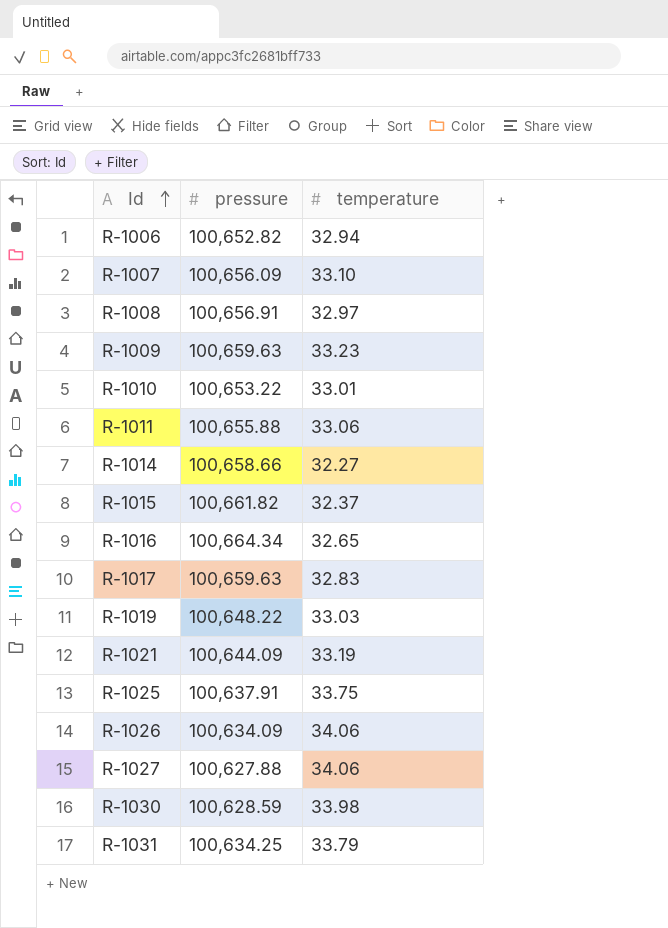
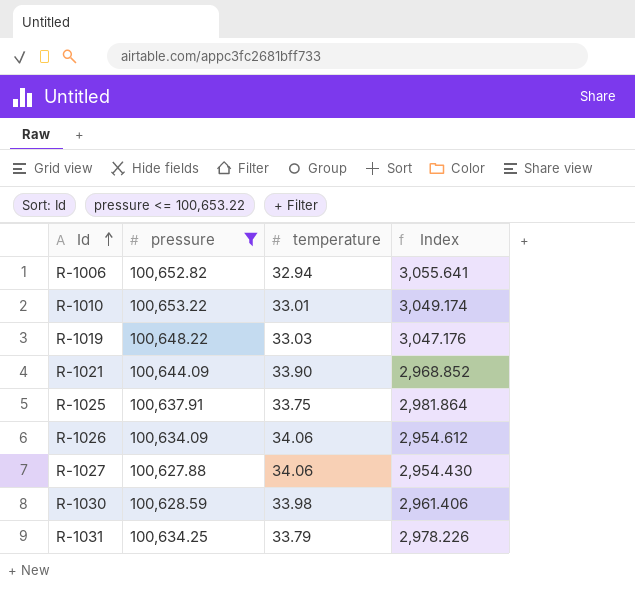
filter: none -> pressure <= 100,653.22
column Index | formula: none -> [pressure] / [temperature]
R-1021 | temperature: 33.19 -> 33.90

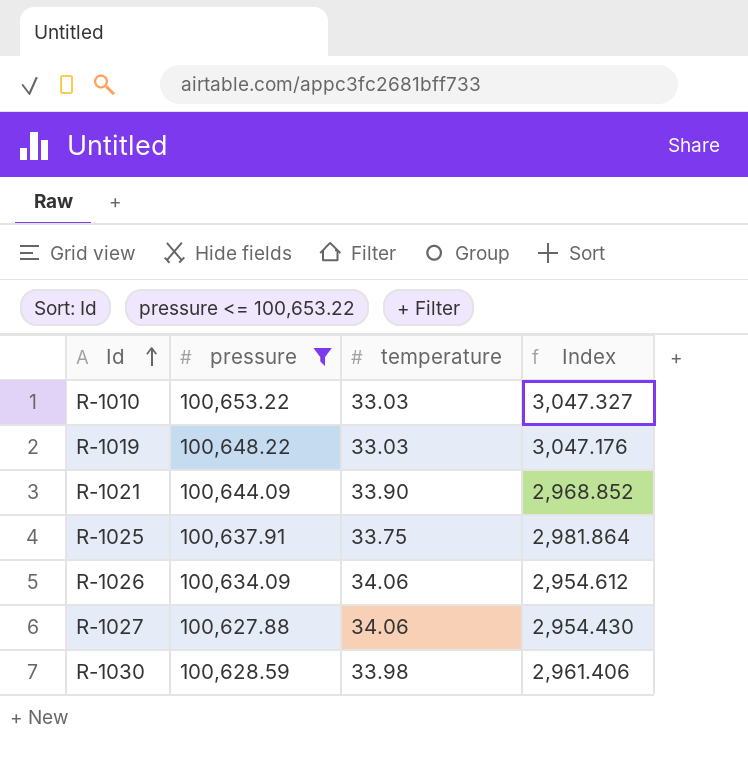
row R-1006: 100,652.82 | 32.94 | 3,055.641 -> none
row R-1031: 100,634.25 | 33.79 | 2,978.226 -> none
R-1010 | temperature: 33.01 -> 33.03
R-1010 | Index: 3,049.174 -> 3,047.327

